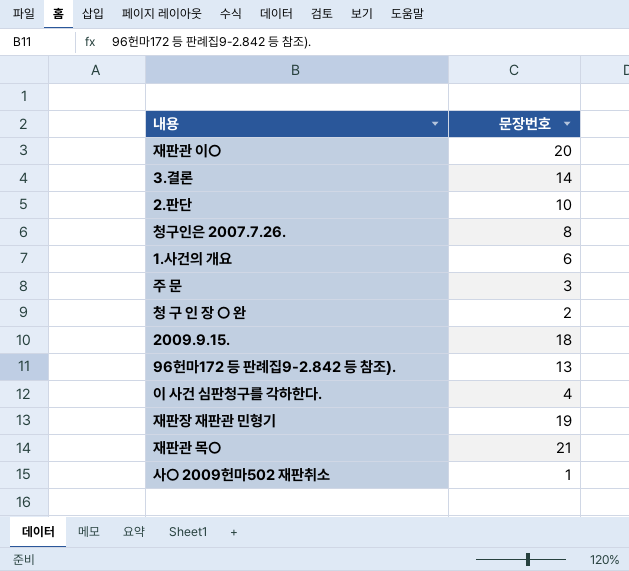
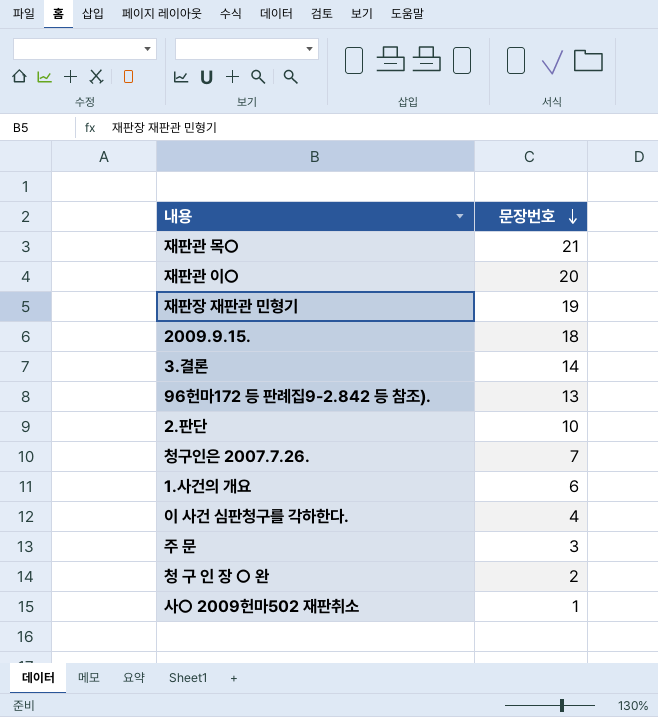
row order: none -> 문장번호 descending
청구인은 2007.7.26. | 문장번호: 8 -> 7

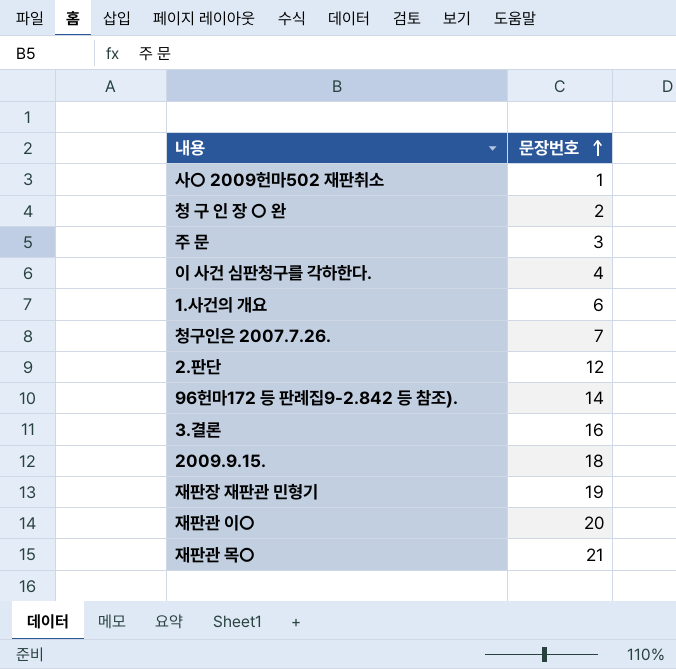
row order: 문장번호 descending -> 문장번호 ascending
2.판단 | 문장번호: 10 -> 12
96헌마172 등 판례집9-2.842 등 참조). | 문장번호: 13 -> 14
3.결론 | 문장번호: 14 -> 16

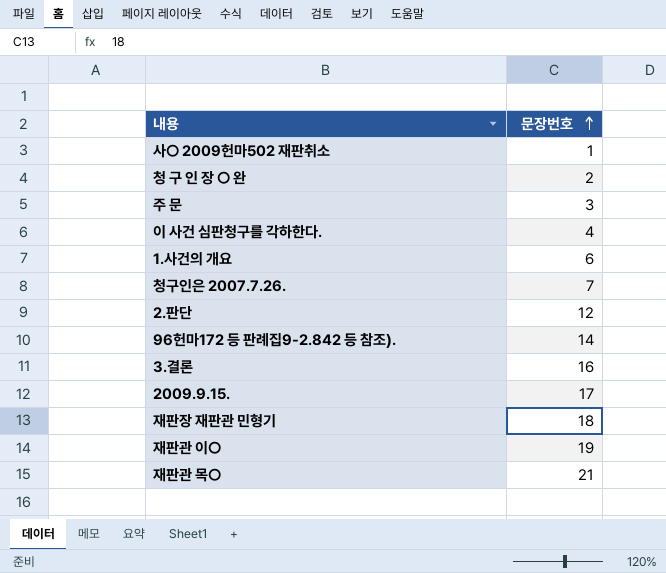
2009.9.15. | 문장번호: 18 -> 17
재판장 재판관 민형기 | 문장번호: 19 -> 18
재판관 이○ | 문장번호: 20 -> 19

